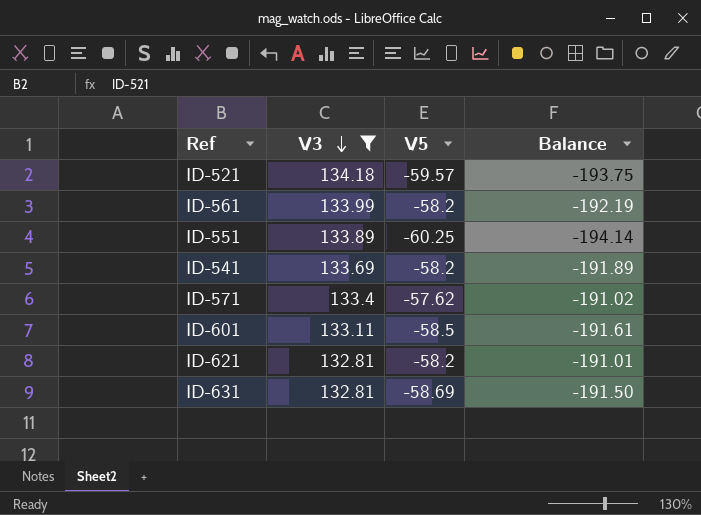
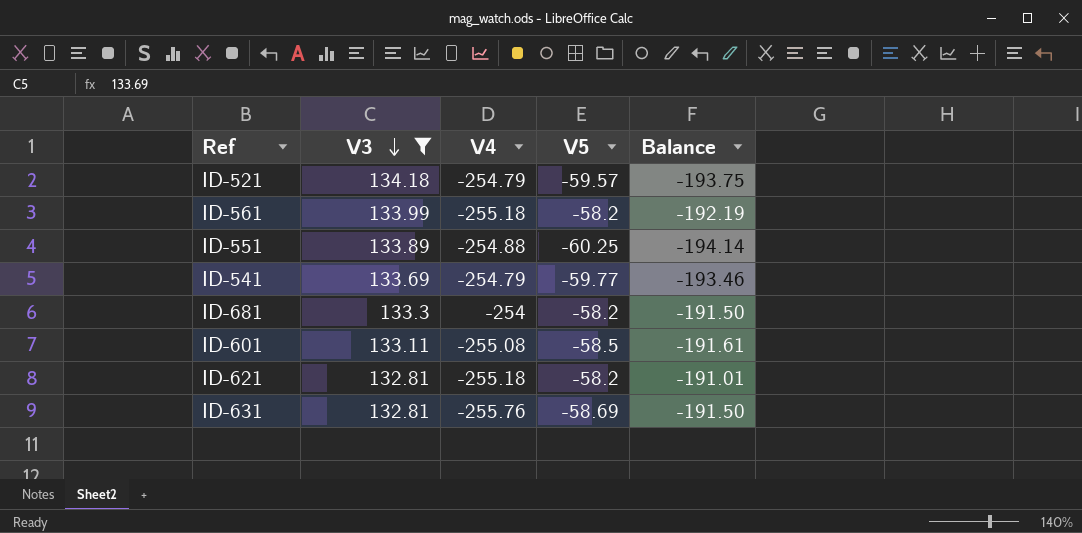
column V4 | position: none -> 3
row ID-571: 133.4 | -57.62 | -191.02 -> none
ID-541 | V5: -58.2 -> -59.77
ID-541 | Balance: -191.89 -> -193.46
row ID-681: none -> 133.3 | -254 | -58.2 | -191.50

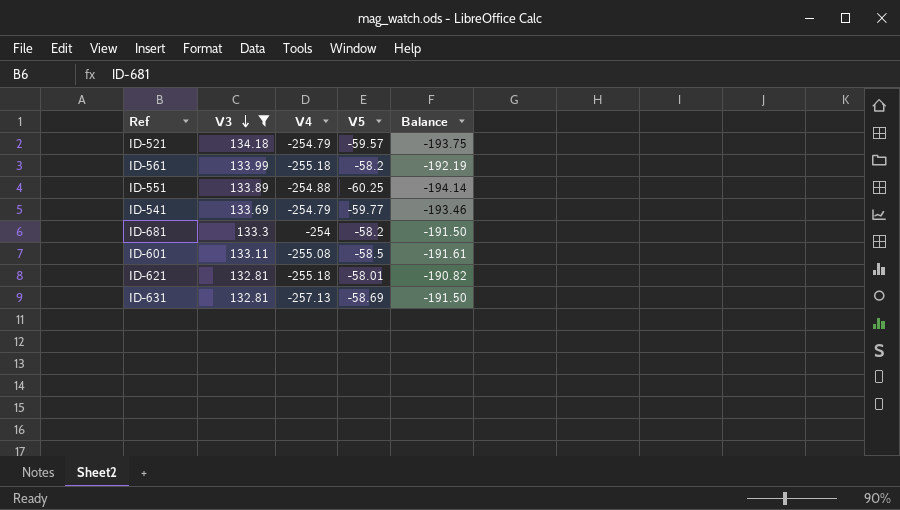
ID-621 | V5: -58.2 -> -58.01
ID-621 | Balance: -191.01 -> -190.82
ID-631 | V4: -255.76 -> -257.13

